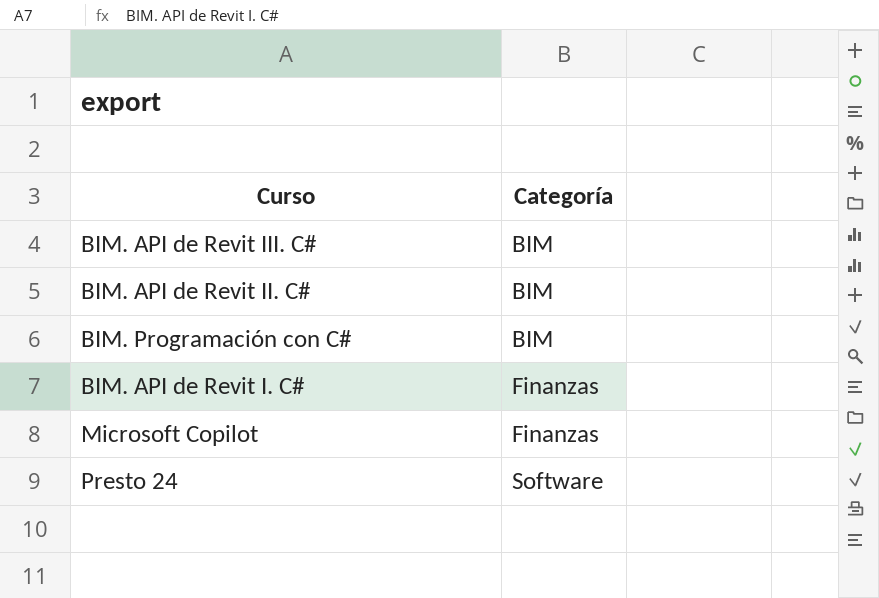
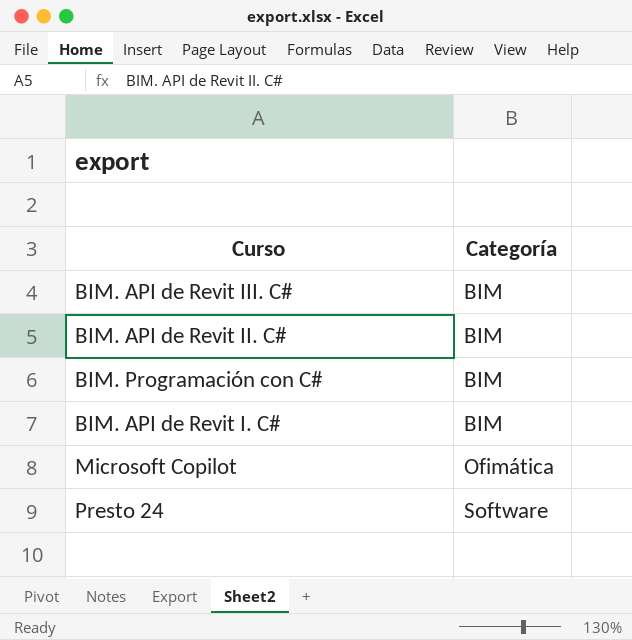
BIM. API de Revit I. C# | Categoría: Finanzas -> BIM
Microsoft Copilot | Categoría: Finanzas -> Ofimática

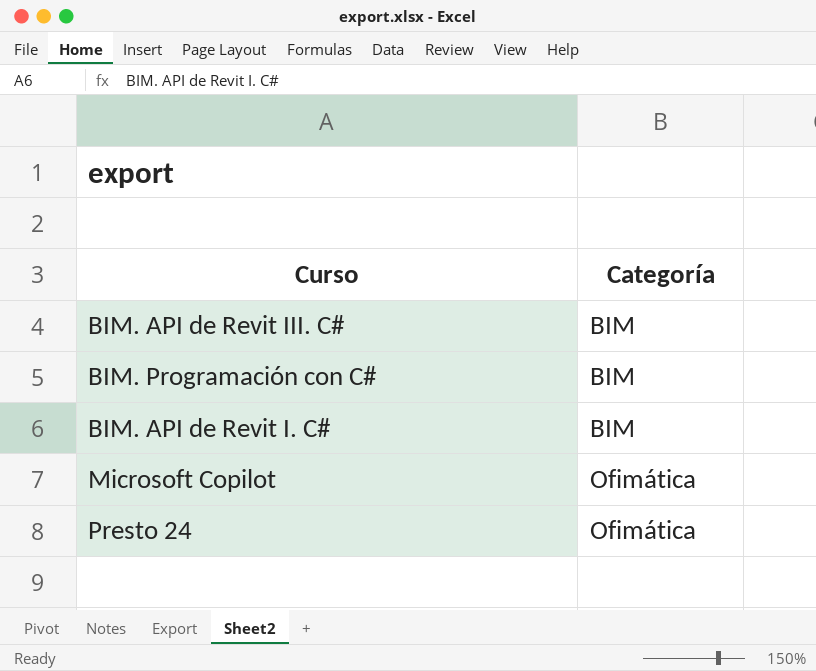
row BIM. API de Revit II. C#: BIM -> none
Presto 24 | Categoría: Software -> Ofimática

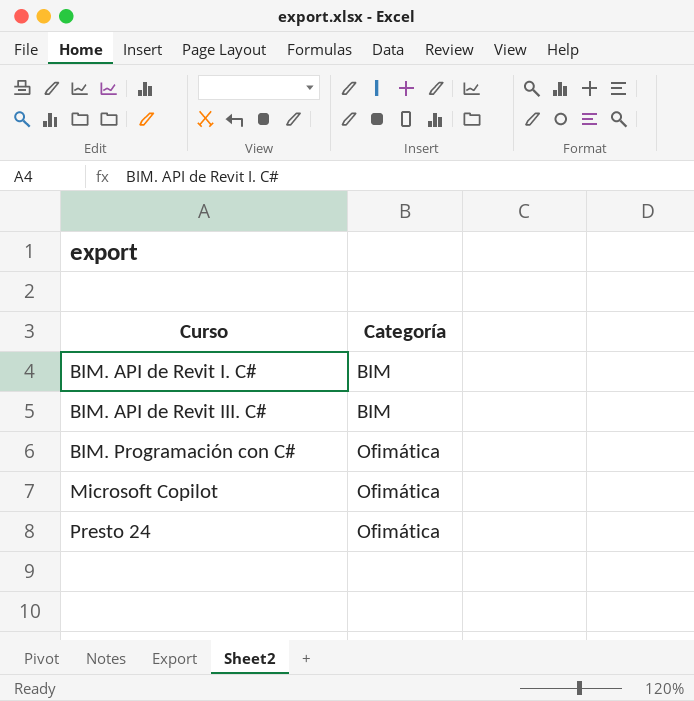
row order: Categoría ascending -> Curso ascending
BIM. Programación con C# | Categoría: BIM -> Ofimática

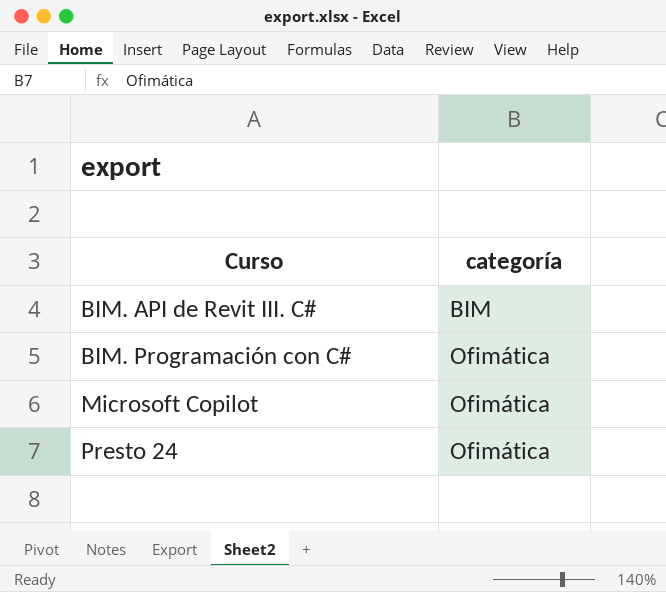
column name: Categoría -> categoría
row BIM. API de Revit I. C#: BIM -> none

